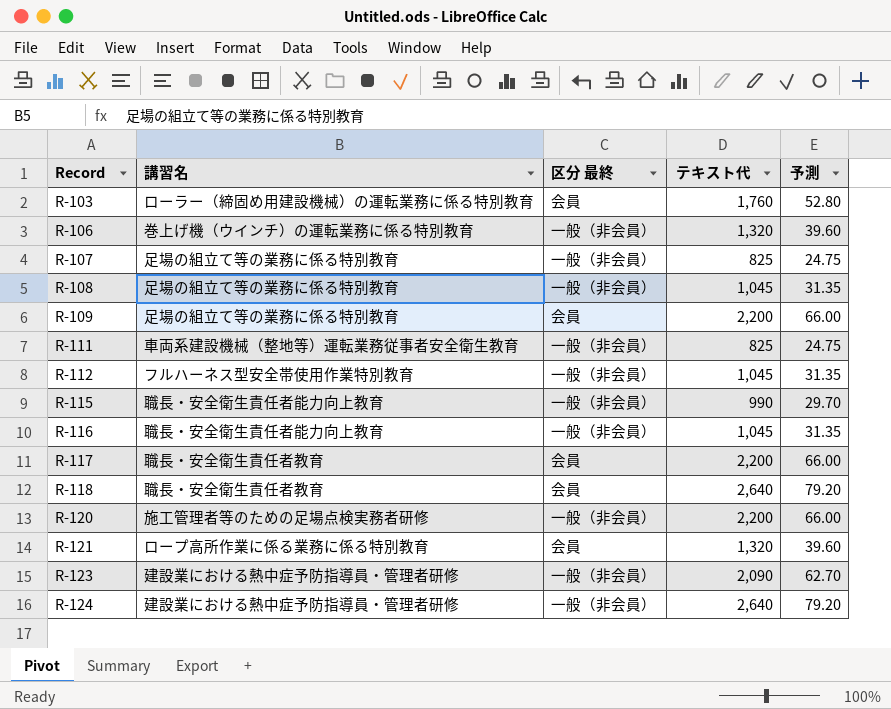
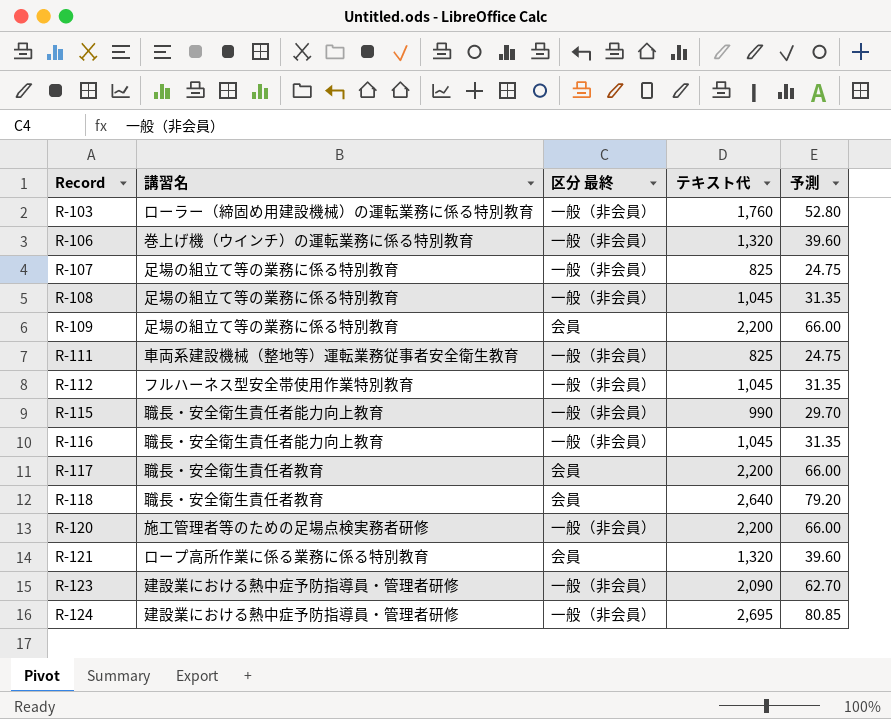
R-103 | 区分 最終: 会員 -> 一般（非会員）
R-124 | テキスト代: 2,640 -> 2,695
R-124 | 予測: 79.20 -> 80.85

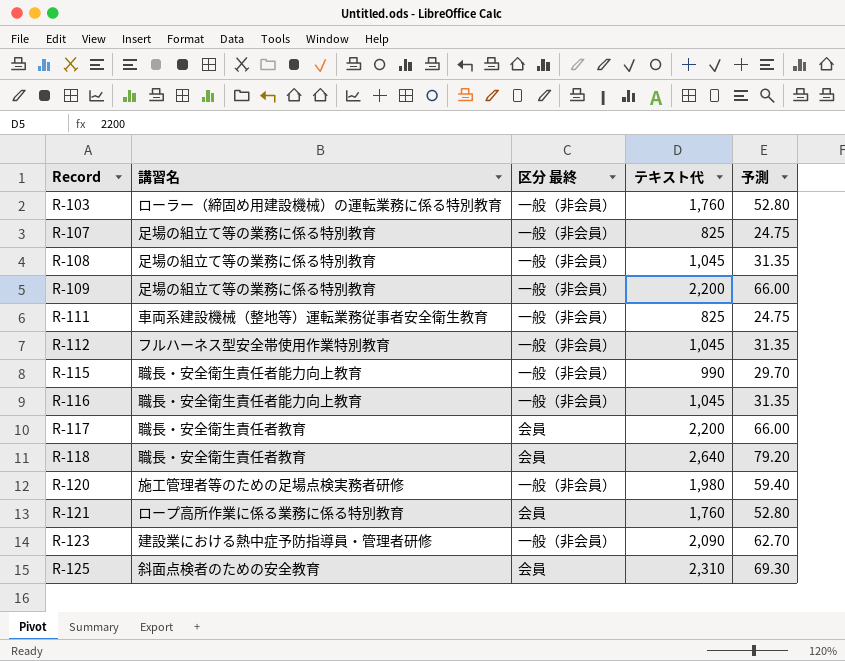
row R-106: 巻上げ機（ウインチ）の運転業務に係る特別教育 | 一般（非会員） | 1,320 | 39.60 -> none
row R-124: 建設業における熱中症予防指導員・管理者研修 | 一般（非会員） | 2,695 | 80.85 -> none
R-109 | 区分 最終: 会員 -> 一般（非会員）
R-120 | テキスト代: 2,200 -> 1,980
R-120 | 予測: 66.00 -> 59.40
R-121 | テキスト代: 1,320 -> 1,760
R-121 | 予測: 39.60 -> 52.80
row R-125: none -> 斜面点検者のための安全教育 | 会員 | 2,310 | 69.30

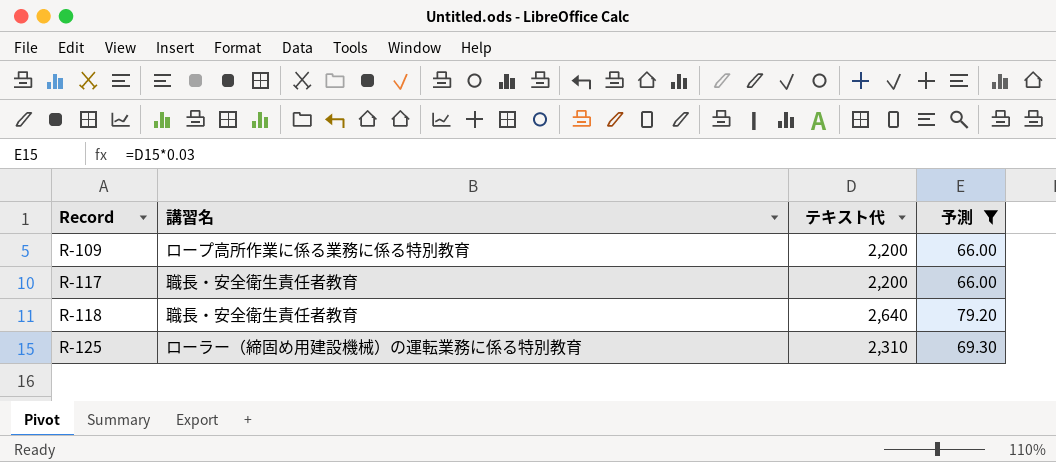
filter: none -> 予測 >= 66.00
column 区分 最終 | position: 3 -> none
R-109 | 講習名: 足場の組立て等の業務に係る特別教育 -> ロープ高所作業に係る業務に係る特別教育
R-125 | 講習名: 斜面点検者のための安全教育 -> ローラー（締固め用建設機械）の運転業務に係る特別教育

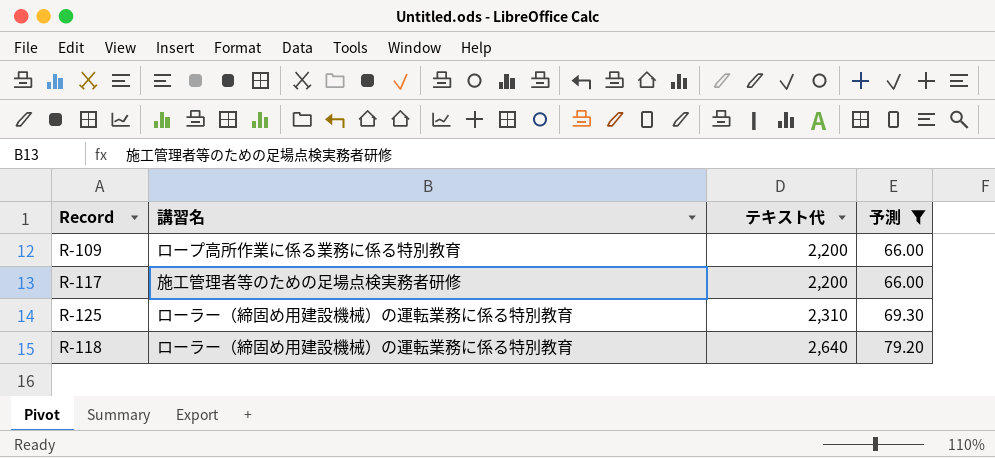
row order: Record ascending -> テキスト代 ascending
R-117 | 講習名: 職長・安全衛生責任者教育 -> 施工管理者等のための足場点検実務者研修
R-118 | 講習名: 職長・安全衛生責任者教育 -> ローラー（締固め用建設機械）の運転業務に係る特別教育

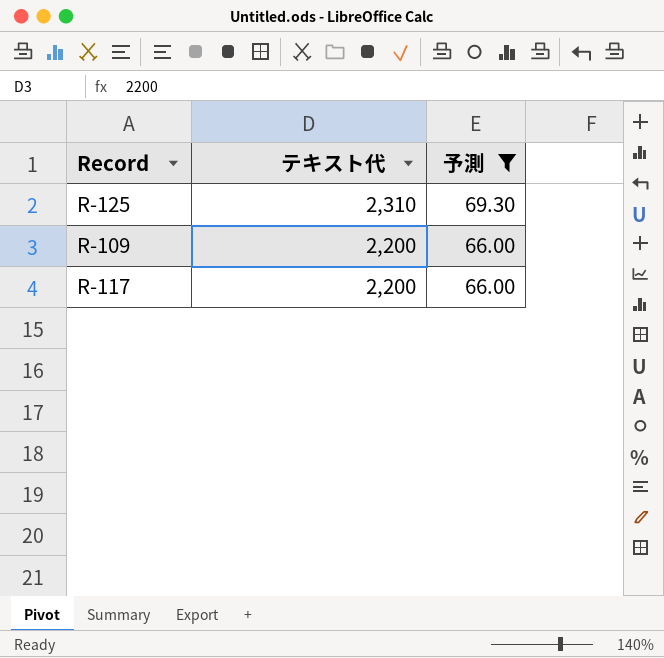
row order: テキスト代 ascending -> テキスト代 descending
column 講習名 | position: 2 -> none
row R-118: ローラー（締固め用建設機械）の運転業務に係る特別教育 | 2,640 | 79.20 -> none

